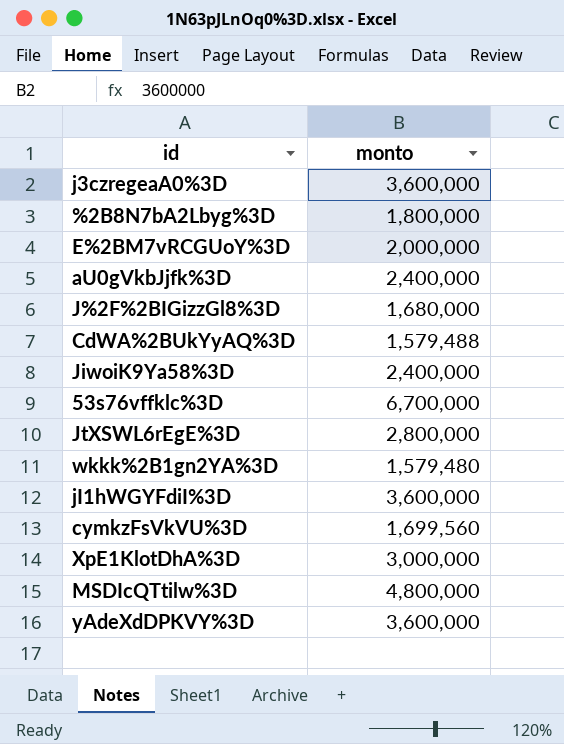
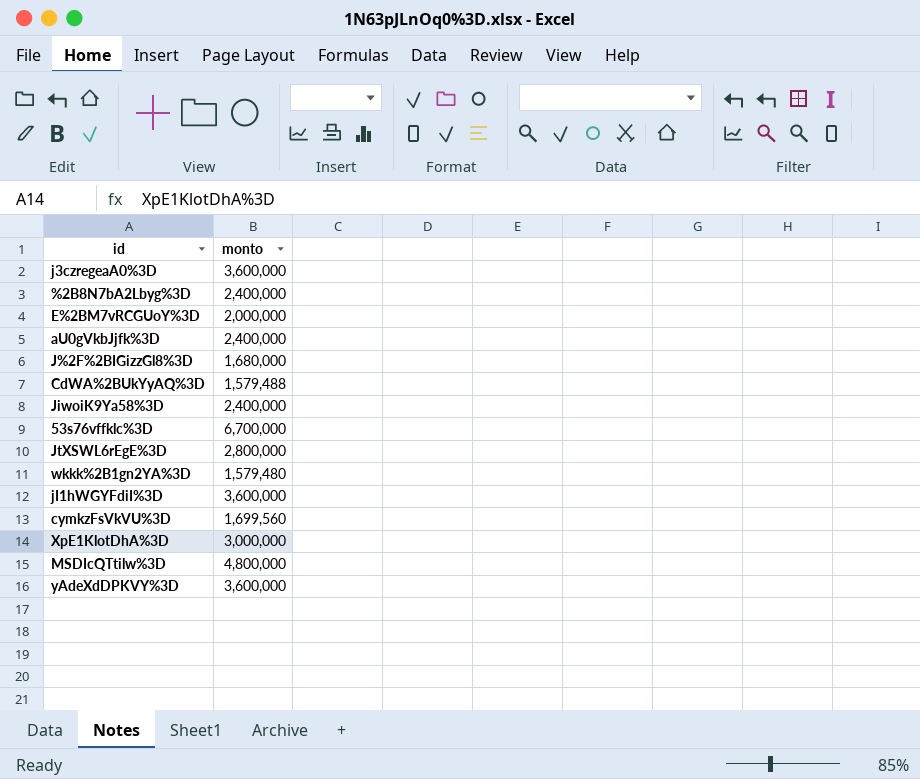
%2B8N7bA2Lbyg%3D | monto: 1,800,000 -> 2,400,000

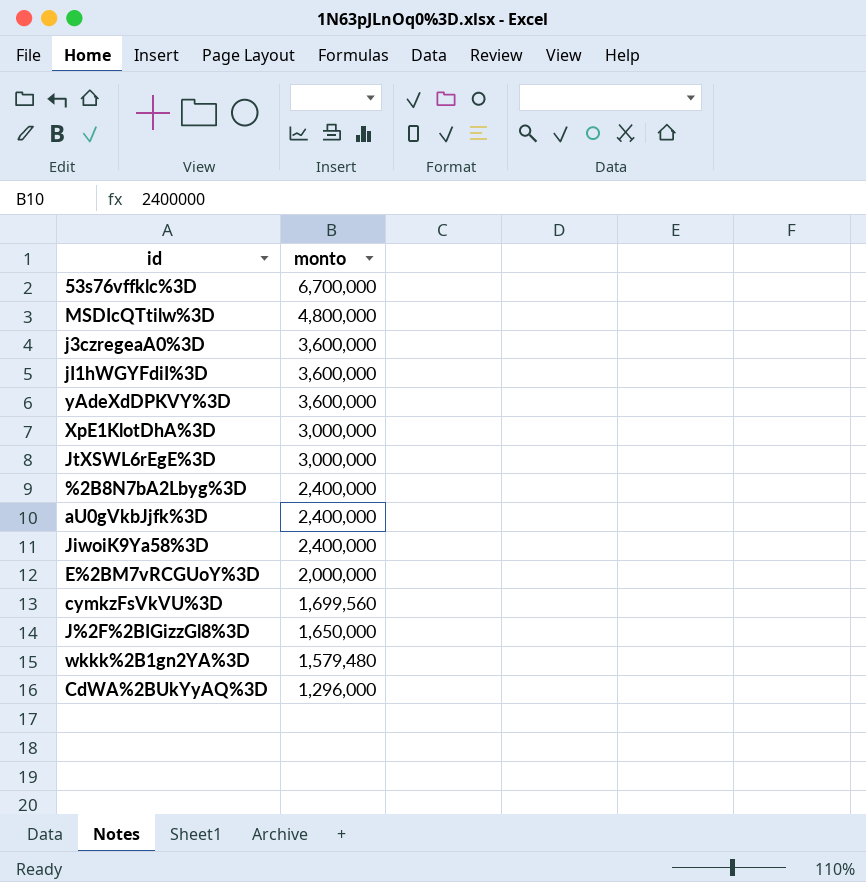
row order: none -> monto descending
JtXSWL6rEgE%3D | monto: 2,800,000 -> 3,000,000
J%2F%2BIGizzGl8%3D | monto: 1,680,000 -> 1,650,000
CdWA%2BUkYyAQ%3D | monto: 1,579,488 -> 1,296,000

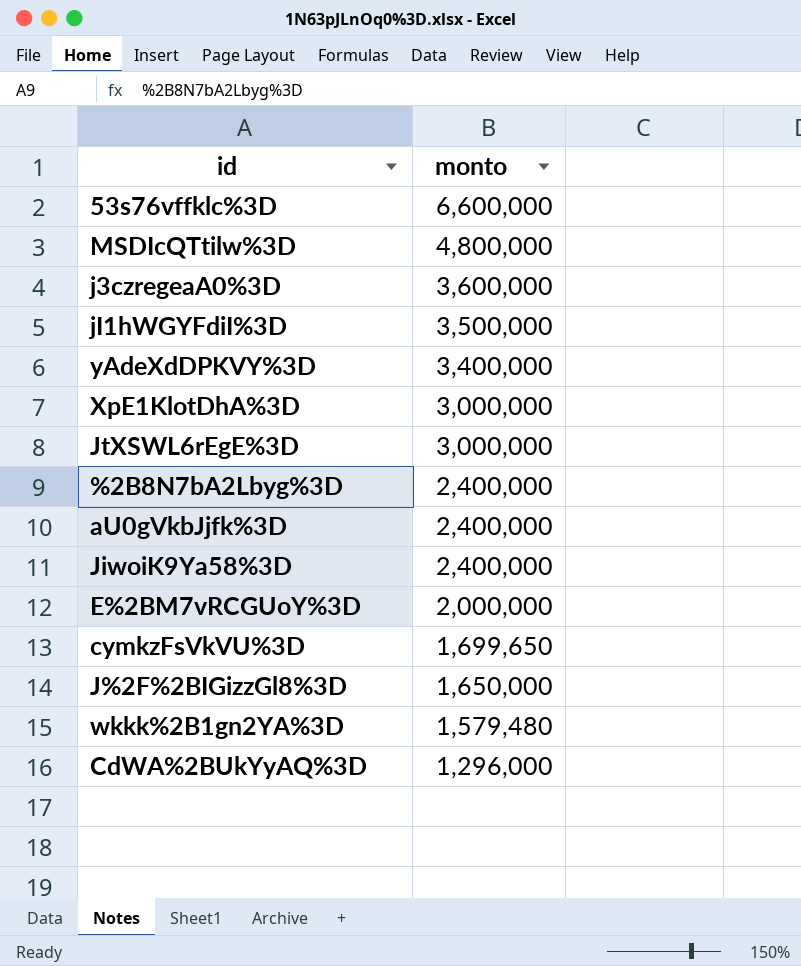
53s76vffklc%3D | monto: 6,700,000 -> 6,600,000
jI1hWGYFdiI%3D | monto: 3,600,000 -> 3,500,000
yAdeXdDPKVY%3D | monto: 3,600,000 -> 3,400,000
cymkzFsVkVU%3D | monto: 1,699,560 -> 1,699,650

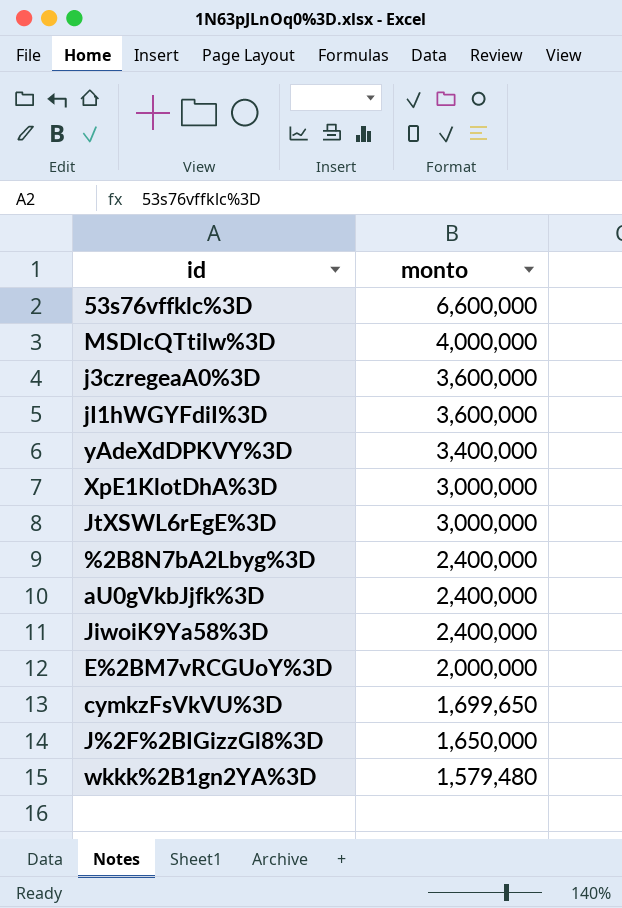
row CdWA%2BUkYyAQ%3D: 1,296,000 -> none
MSDIcQTtilw%3D | monto: 4,800,000 -> 4,000,000
jI1hWGYFdiI%3D | monto: 3,500,000 -> 3,600,000

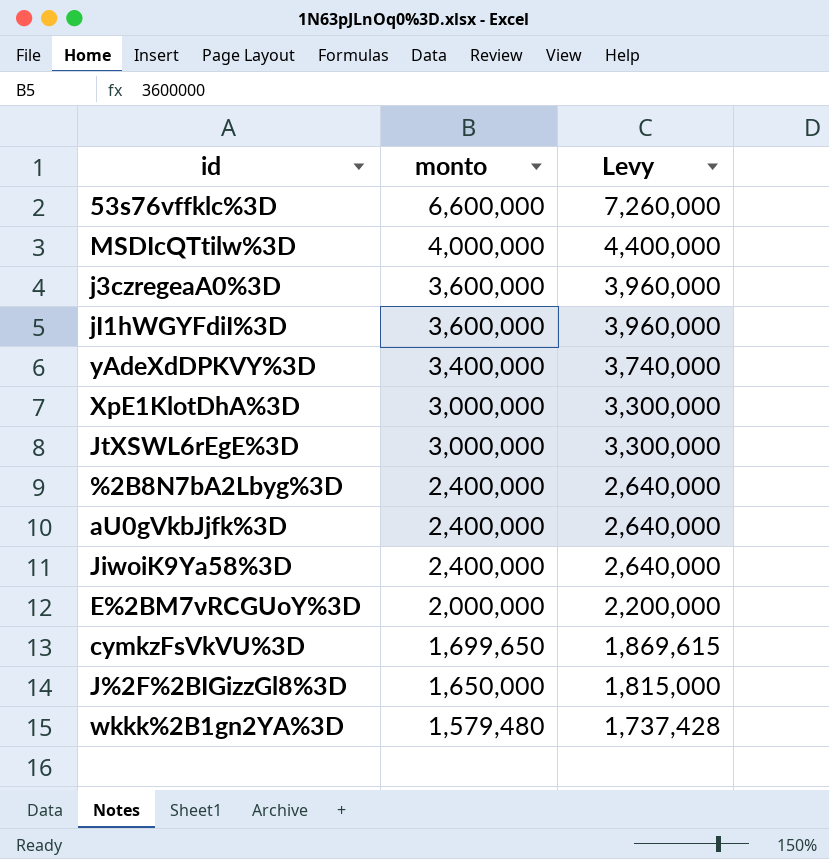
column Levy | formula: none -> [monto] * 1.1

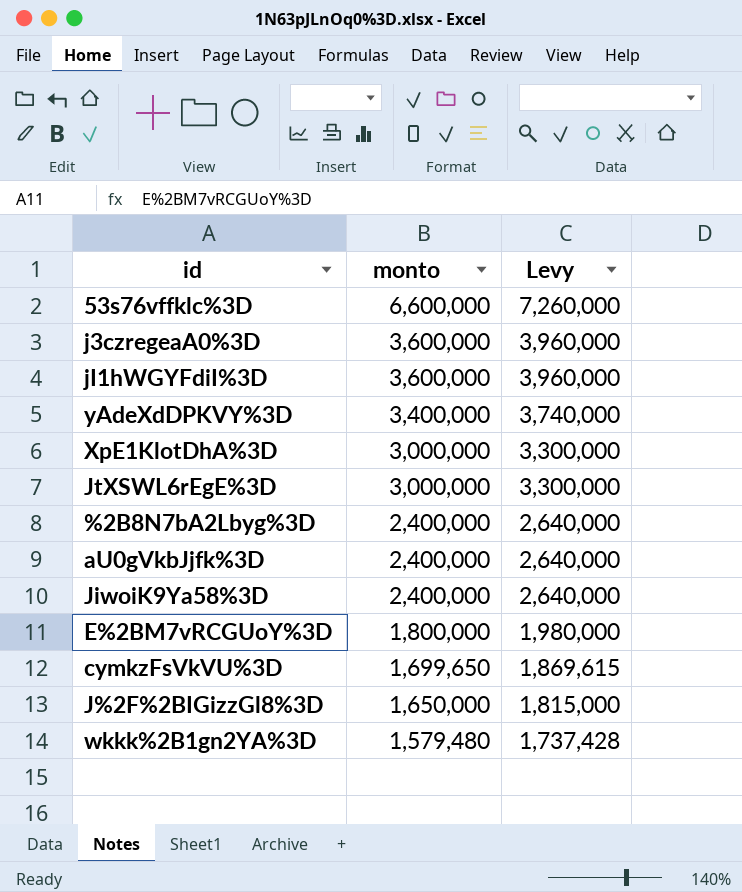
row MSDIcQTtilw%3D: 4,000,000 | 4,400,000 -> none
E%2BM7vRCGUoY%3D | monto: 2,000,000 -> 1,800,000
E%2BM7vRCGUoY%3D | Levy: 2,200,000 -> 1,980,000

